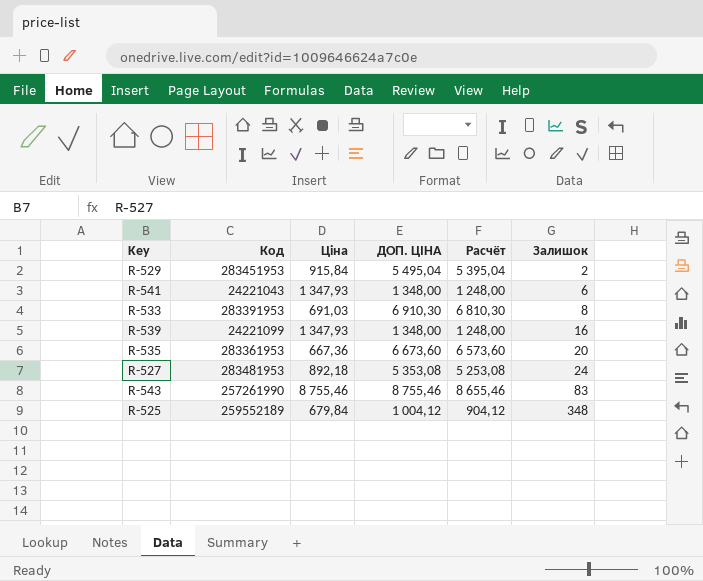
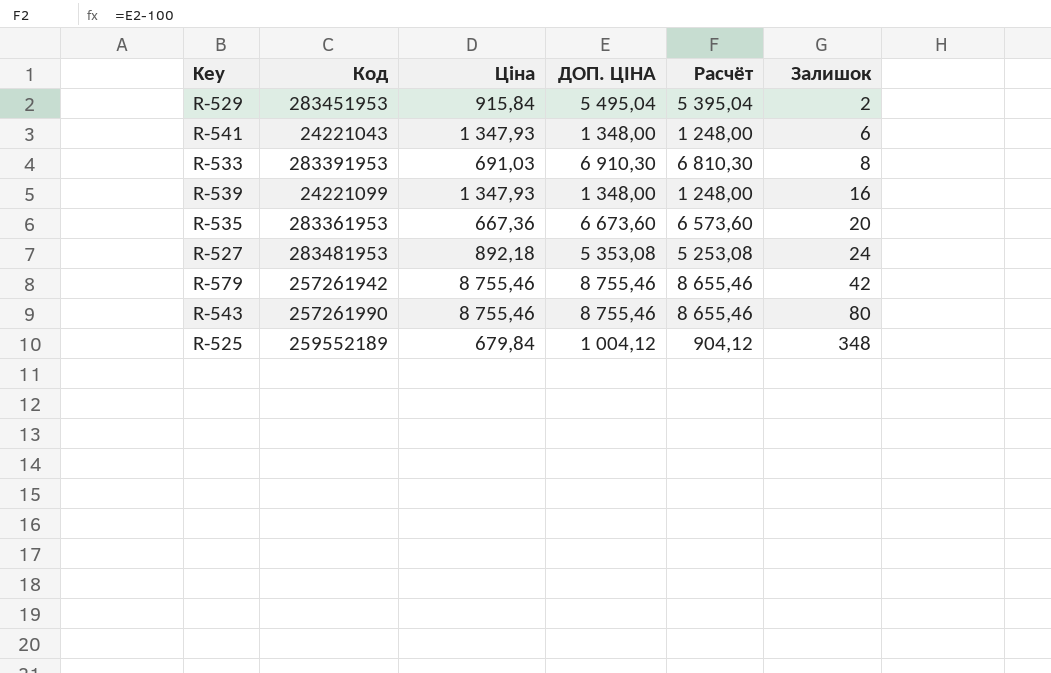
row R-579: none -> 257261942 | 8 755,46 | 8 755,46 | 8 655,46 | 42
R-543 | Залишок: 83 -> 80

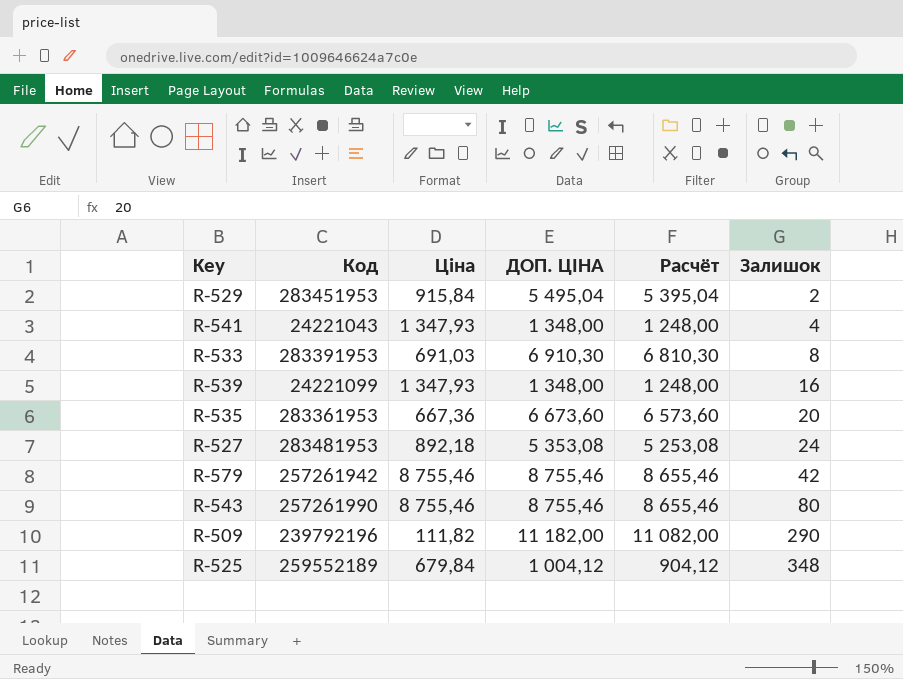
R-541 | Залишок: 6 -> 4
row R-509: none -> 239792196 | 111,82 | 11 182,00 | 11 082,00 | 290

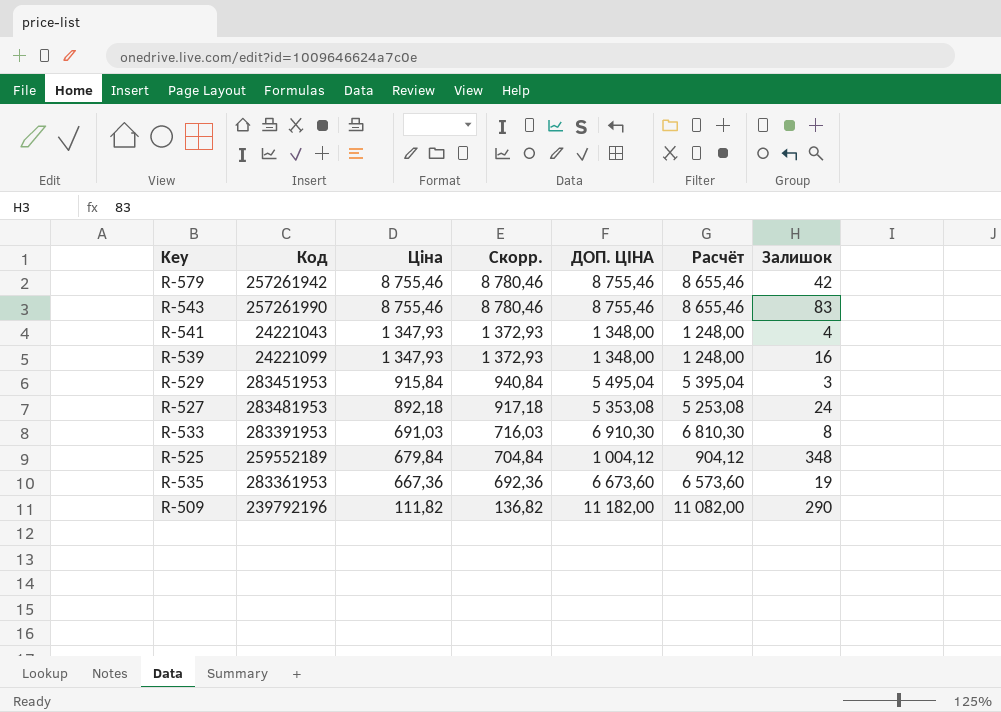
row order: Залишок ascending -> Ціна descending
column Скорр. | formula: none -> [Ціна] + 25
R-543 | Залишок: 80 -> 83
R-529 | Залишок: 2 -> 3
R-535 | Залишок: 20 -> 19

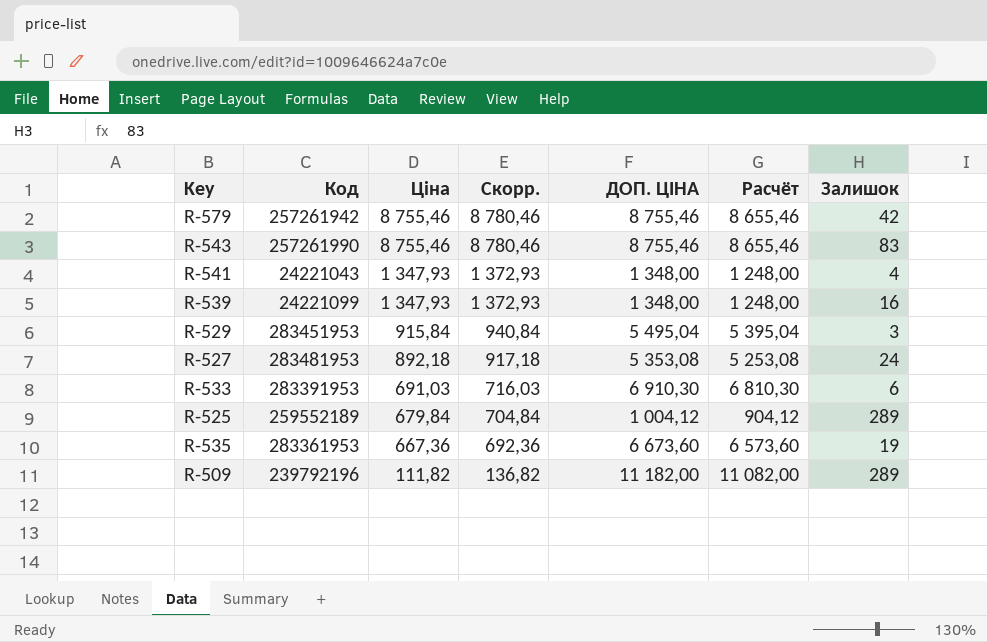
R-533 | Залишок: 8 -> 6
R-525 | Залишок: 348 -> 289
R-509 | Залишок: 290 -> 289

